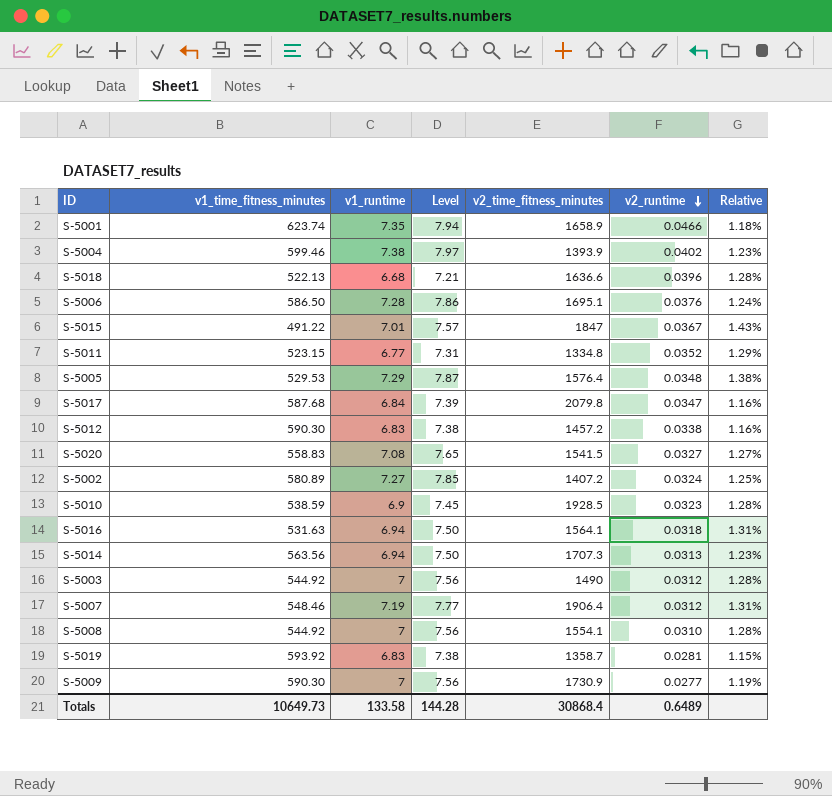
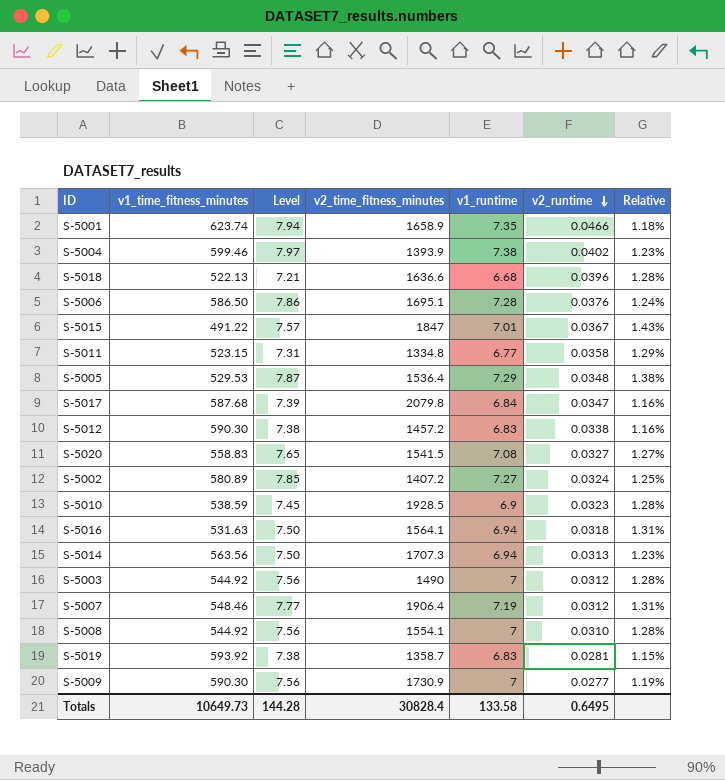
column v1_runtime | position: 3 -> 5
S-5011 | v2_runtime: 0.0352 -> 0.0358
S-5005 | v2_time_fitness_minutes: 1576.4 -> 1536.4
Totals | v2_time_fitness_minutes: 30868.4 -> 30828.4
Totals | v2_runtime: 0.6489 -> 0.6495

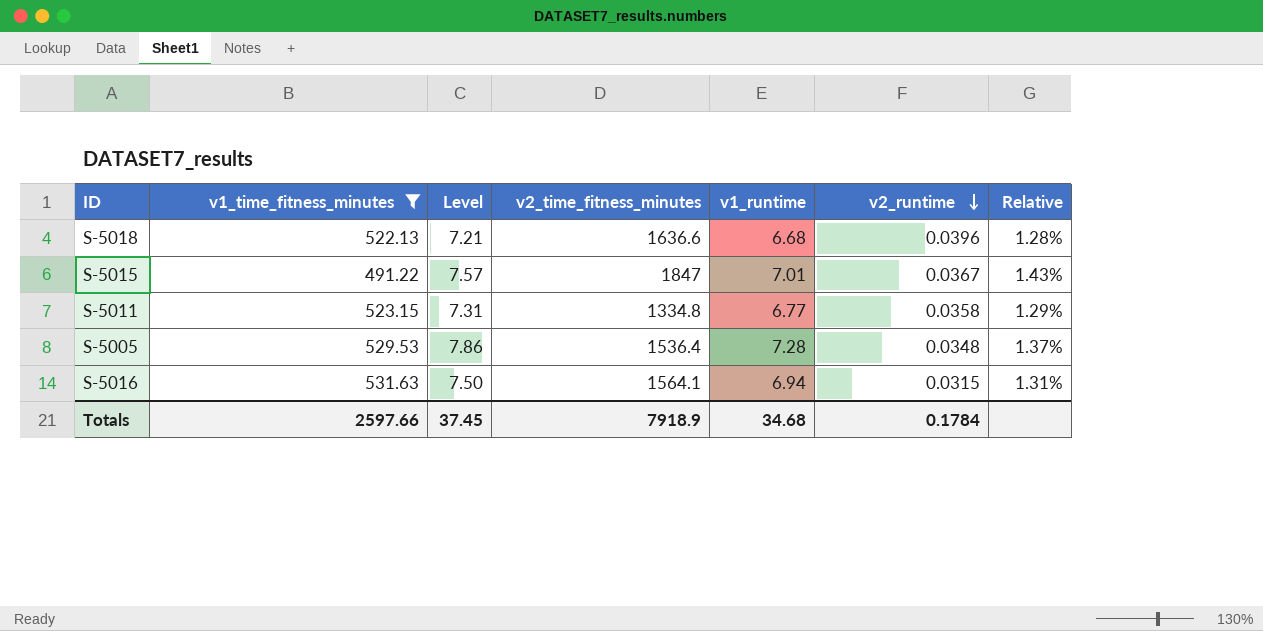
filter: none -> v1_time_fitness_minutes <= 531.63
S-5005 | Level: 7.87 -> 7.86
S-5005 | v1_runtime: 7.29 -> 7.28
S-5005 | Relative: 1.38% -> 1.37%
S-5016 | v2_runtime: 0.0318 -> 0.0315
Totals | v1_time_fitness_minutes: 10649.73 -> 2597.66
Totals | Level: 144.28 -> 37.45
Totals | v2_time_fitness_minutes: 30828.4 -> 7918.9
Totals | v1_runtime: 133.58 -> 34.68
Totals | v2_runtime: 0.6495 -> 0.1784

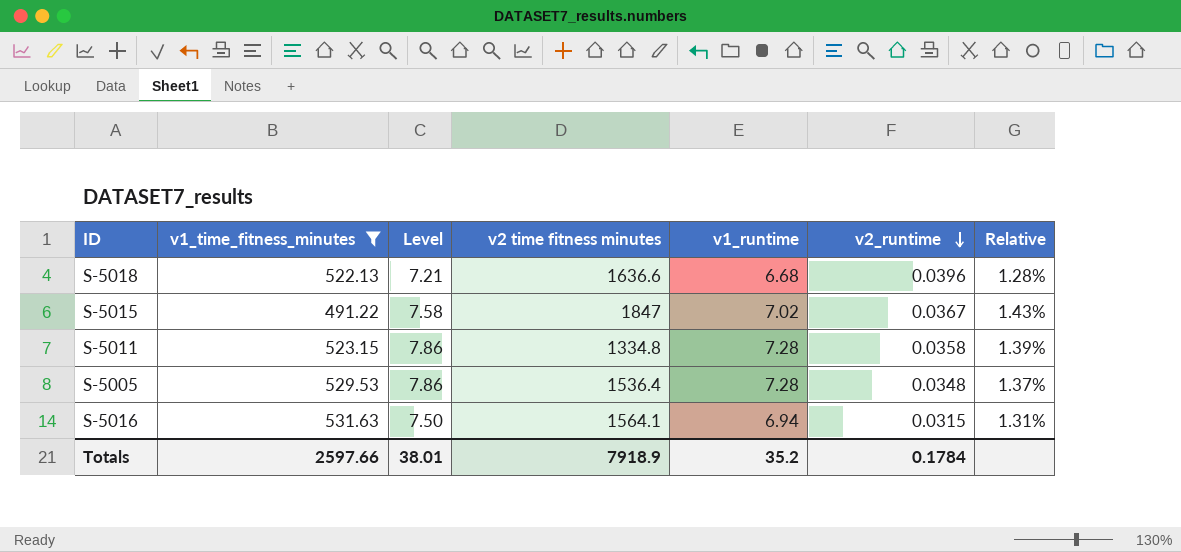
column name: v2_time_fitness_minutes -> v2 time fitness minutes
S-5015 | Level: 7.57 -> 7.58
S-5015 | v1_runtime: 7.01 -> 7.02
S-5011 | Level: 7.31 -> 7.86
S-5011 | v1_runtime: 6.77 -> 7.28
S-5011 | Relative: 1.29% -> 1.39%
Totals | Level: 37.45 -> 38.01
Totals | v1_runtime: 34.68 -> 35.2

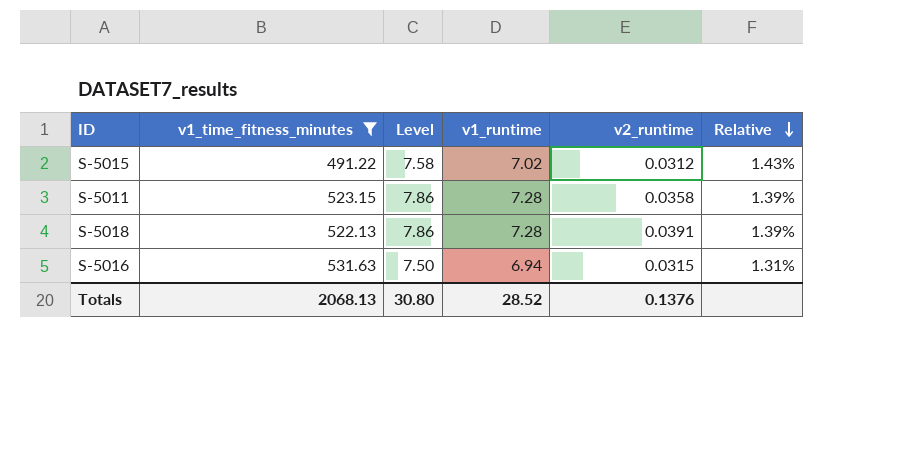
row order: v2_runtime descending -> Relative descending
column v2 time fitness minutes | position: 4 -> none
row S-5005: 529.53 | 7.86 | 1536.4 | 7.28 | 0.0348 | 1.37% -> none
S-5015 | v2_runtime: 0.0367 -> 0.0312
S-5018 | Level: 7.21 -> 7.86
S-5018 | v1_runtime: 6.68 -> 7.28
S-5018 | v2_runtime: 0.0396 -> 0.0391
S-5018 | Relative: 1.28% -> 1.39%
Totals | v1_time_fitness_minutes: 2597.66 -> 2068.13
Totals | Level: 38.01 -> 30.80
Totals | v1_runtime: 35.2 -> 28.52
Totals | v2_runtime: 0.1784 -> 0.1376

